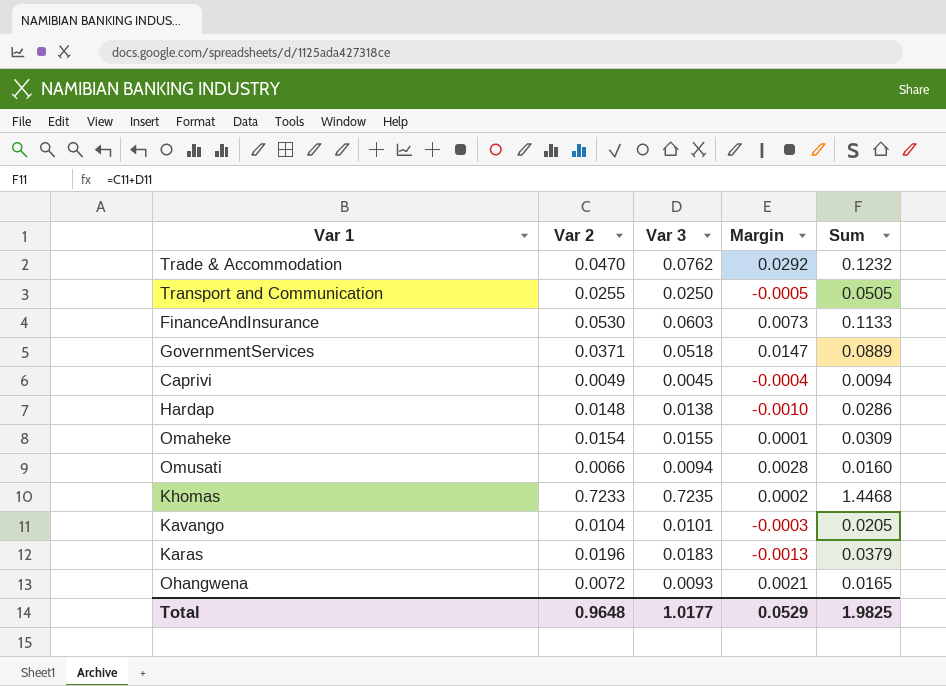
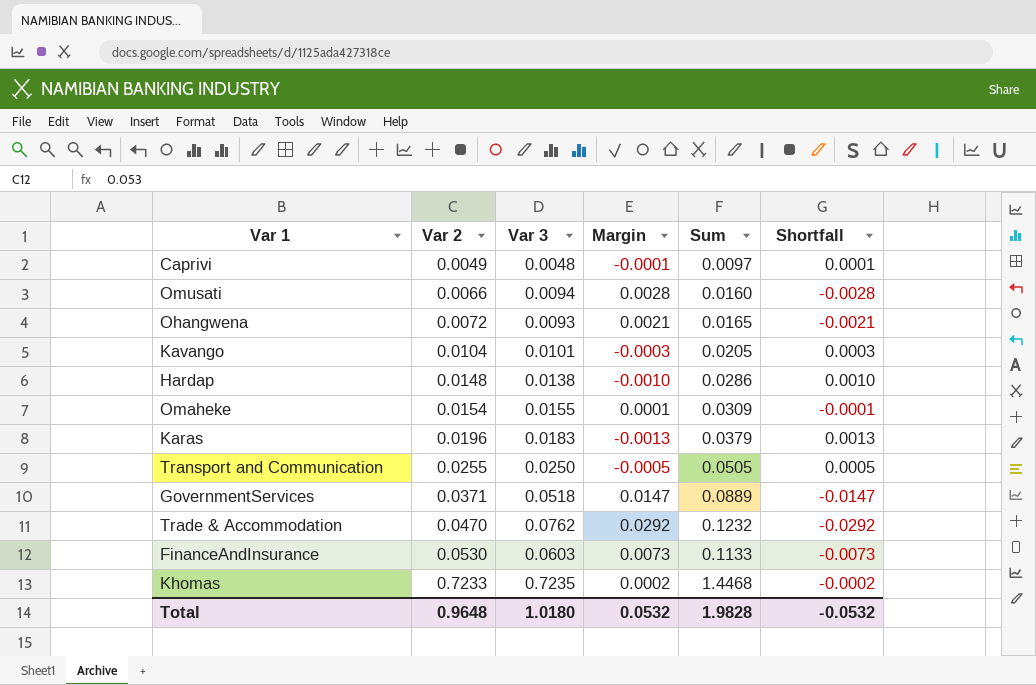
row order: none -> Var 2 ascending
column Shortfall | formula: none -> [Var 2] - [Var 3]
Caprivi | Var 3: 0.0045 -> 0.0048
Caprivi | Margin: -0.0004 -> -0.0001
Caprivi | Sum: 0.0094 -> 0.0097
Total | Var 3: 1.0177 -> 1.0180
Total | Margin: 0.0529 -> 0.0532
Total | Sum: 1.9825 -> 1.9828

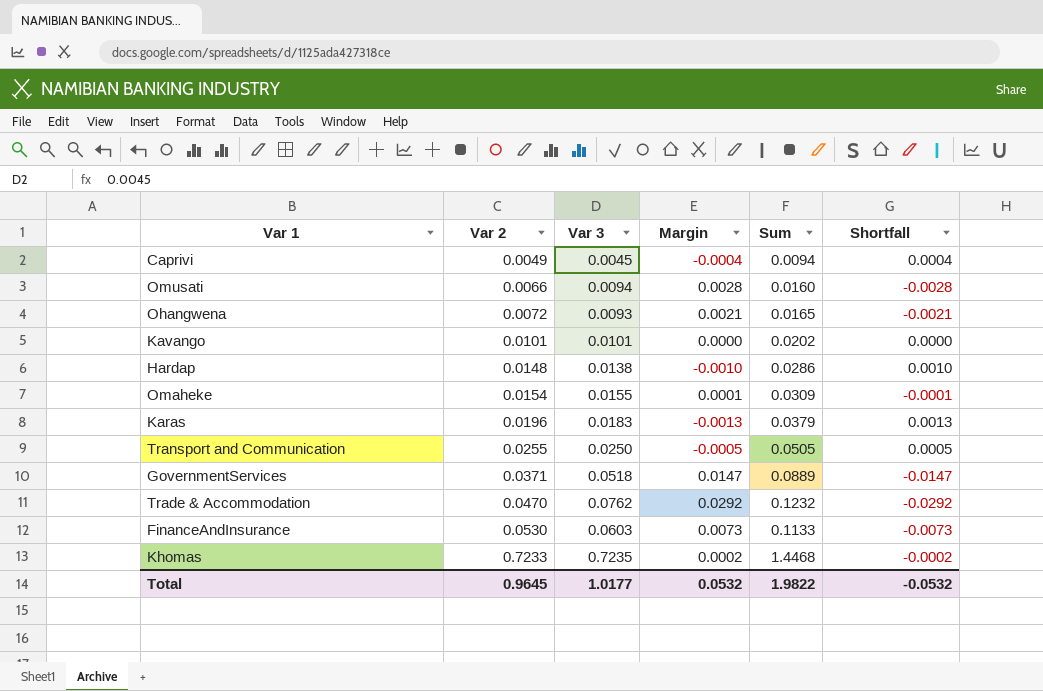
Caprivi | Var 3: 0.0048 -> 0.0045
Caprivi | Margin: -0.0001 -> -0.0004
Caprivi | Sum: 0.0097 -> 0.0094
Caprivi | Shortfall: 0.0001 -> 0.0004
Kavango | Var 2: 0.0104 -> 0.0101
Kavango | Margin: -0.0003 -> 0.0000
Kavango | Sum: 0.0205 -> 0.0202
Kavango | Shortfall: 0.0003 -> 0.0000
Total | Var 2: 0.9648 -> 0.9645
Total | Var 3: 1.0180 -> 1.0177
Total | Sum: 1.9828 -> 1.9822

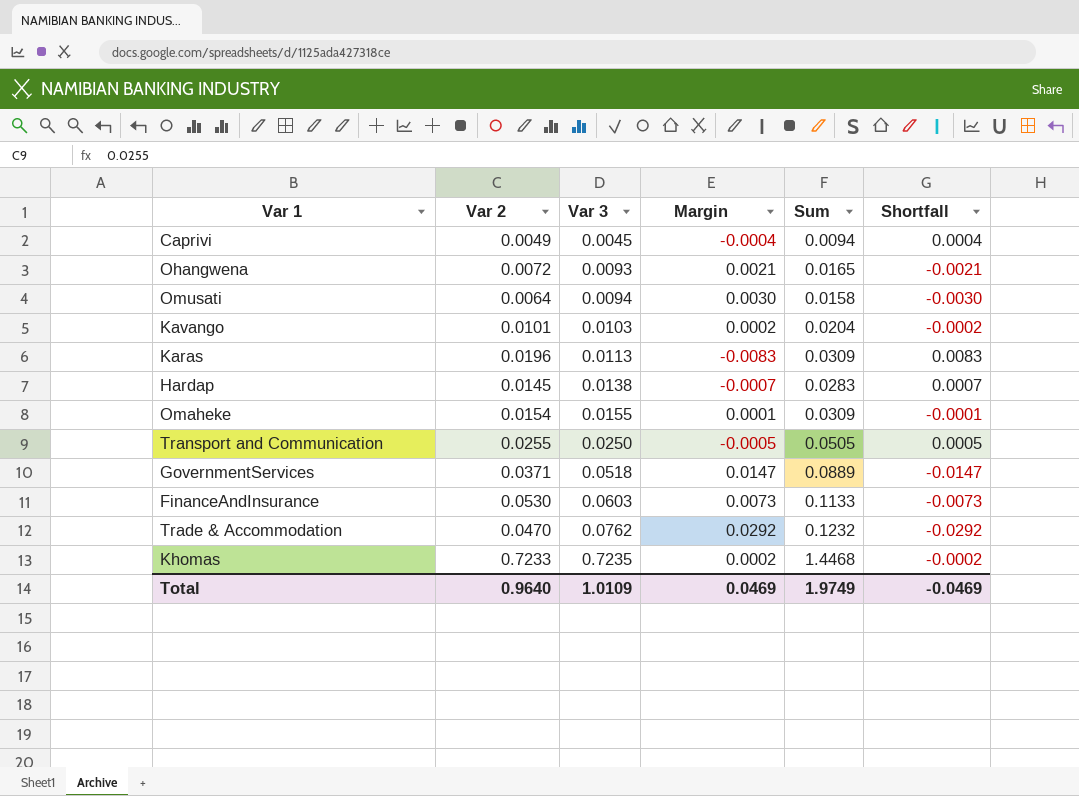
row order: Var 2 ascending -> Var 3 ascending
Omusati | Var 2: 0.0066 -> 0.0064
Omusati | Margin: 0.0028 -> 0.0030
Omusati | Sum: 0.0160 -> 0.0158
Omusati | Shortfall: -0.0028 -> -0.0030
Kavango | Var 3: 0.0101 -> 0.0103
Kavango | Margin: 0.0000 -> 0.0002
Kavango | Sum: 0.0202 -> 0.0204
Kavango | Shortfall: 0.0000 -> -0.0002
Karas | Var 3: 0.0183 -> 0.0113
Karas | Margin: -0.0013 -> -0.0083
Karas | Sum: 0.0379 -> 0.0309
Karas | Shortfall: 0.0013 -> 0.0083
Hardap | Var 2: 0.0148 -> 0.0145
Hardap | Margin: -0.0010 -> -0.0007
Hardap | Sum: 0.0286 -> 0.0283
Hardap | Shortfall: 0.0010 -> 0.0007
Total | Var 2: 0.9645 -> 0.9640
Total | Var 3: 1.0177 -> 1.0109
Total | Margin: 0.0532 -> 0.0469
Total | Sum: 1.9822 -> 1.9749
Total | Shortfall: -0.0532 -> -0.0469

